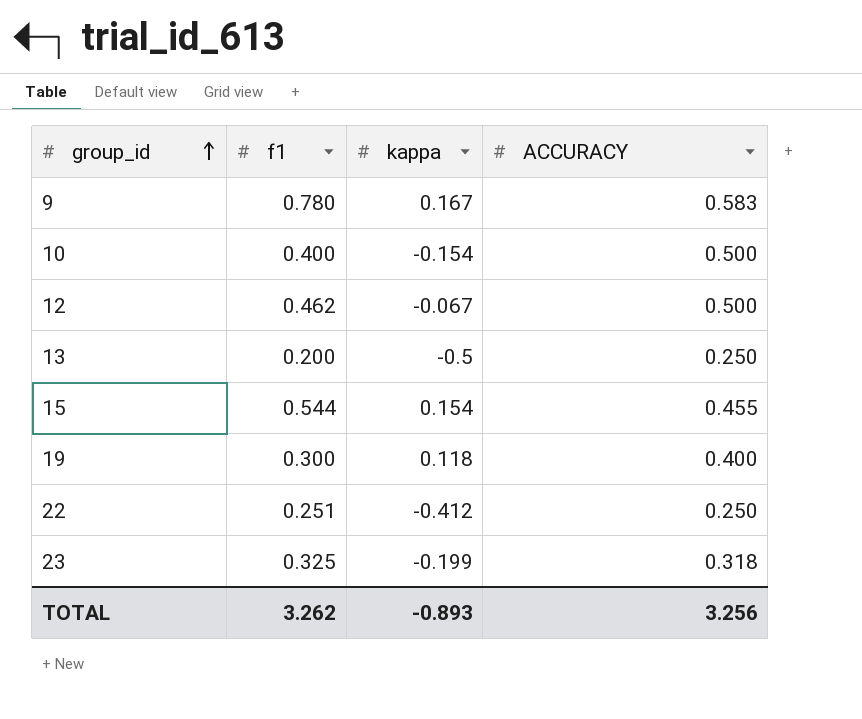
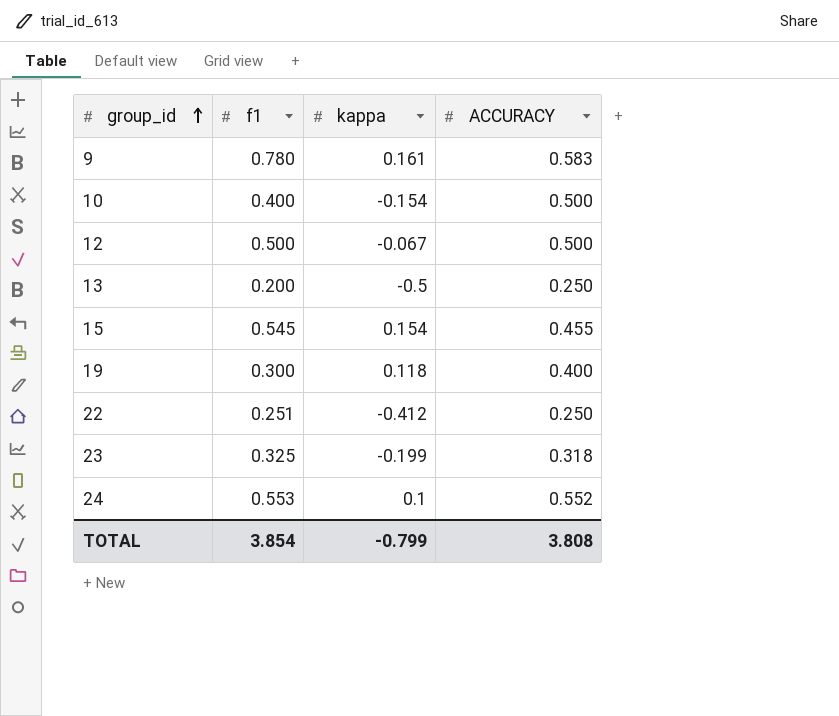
9 | kappa: 0.167 -> 0.161
12 | f1: 0.462 -> 0.500
15 | f1: 0.544 -> 0.545
row 24: none -> 0.553 | 0.1 | 0.552
TOTAL | f1: 3.262 -> 3.854
TOTAL | kappa: -0.893 -> -0.799
TOTAL | ACCURACY: 3.256 -> 3.808

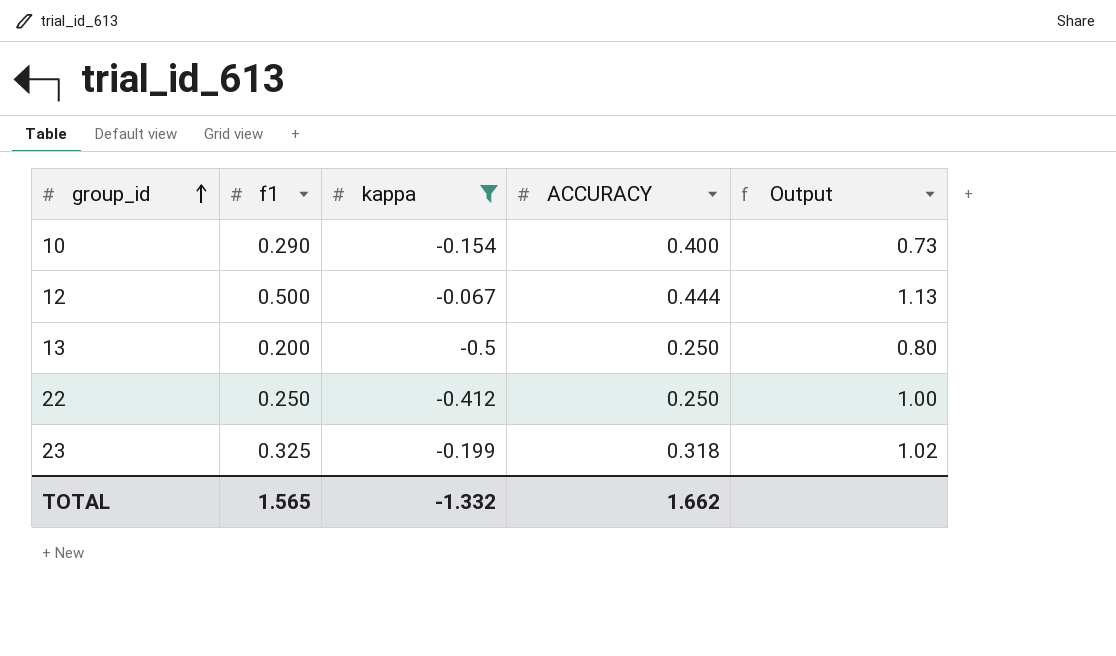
filter: none -> kappa <= -0.067
column Output | formula: none -> [f1] / [ACCURACY]
10 | f1: 0.400 -> 0.290
10 | ACCURACY: 0.500 -> 0.400
12 | ACCURACY: 0.500 -> 0.444
22 | f1: 0.251 -> 0.250
TOTAL | f1: 3.854 -> 1.565
TOTAL | kappa: -0.799 -> -1.332
TOTAL | ACCURACY: 3.808 -> 1.662

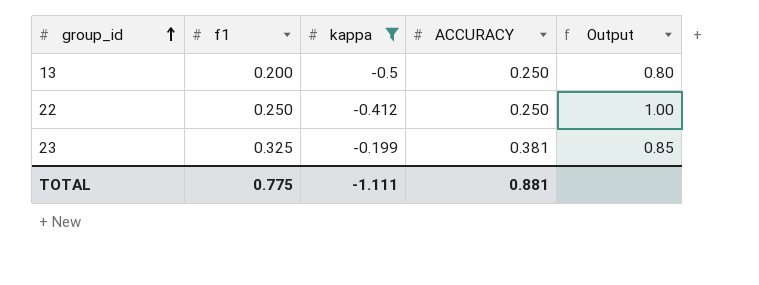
row 10: 0.290 | -0.154 | 0.400 | 0.73 -> none
row 12: 0.500 | -0.067 | 0.444 | 1.13 -> none
23 | ACCURACY: 0.318 -> 0.381
23 | Output: 1.02 -> 0.85
TOTAL | f1: 1.565 -> 0.775
TOTAL | kappa: -1.332 -> -1.111
TOTAL | ACCURACY: 1.662 -> 0.881

